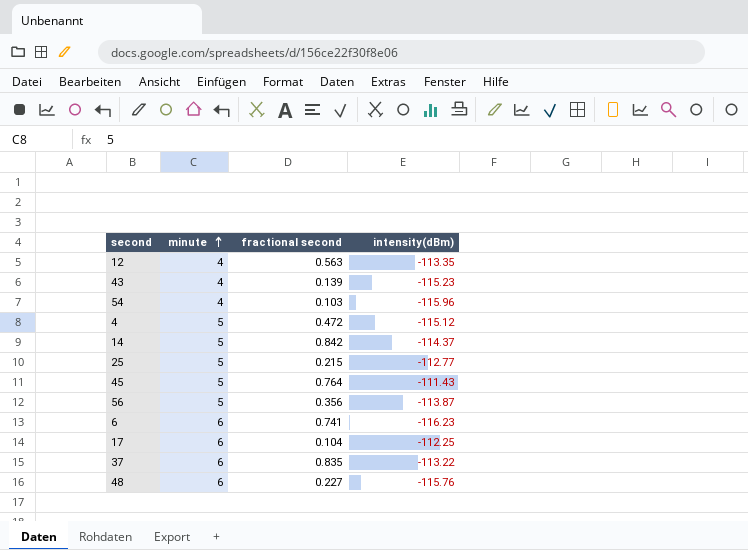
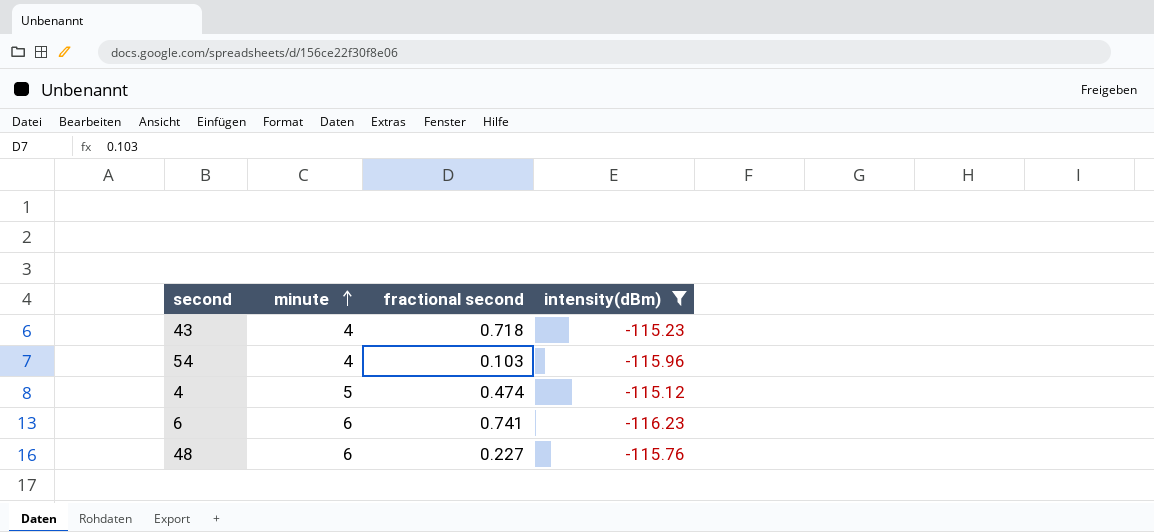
filter: none -> intensity(dBm) <= -115.12
43 | fractional second: 0.139 -> 0.718
4 | fractional second: 0.472 -> 0.474

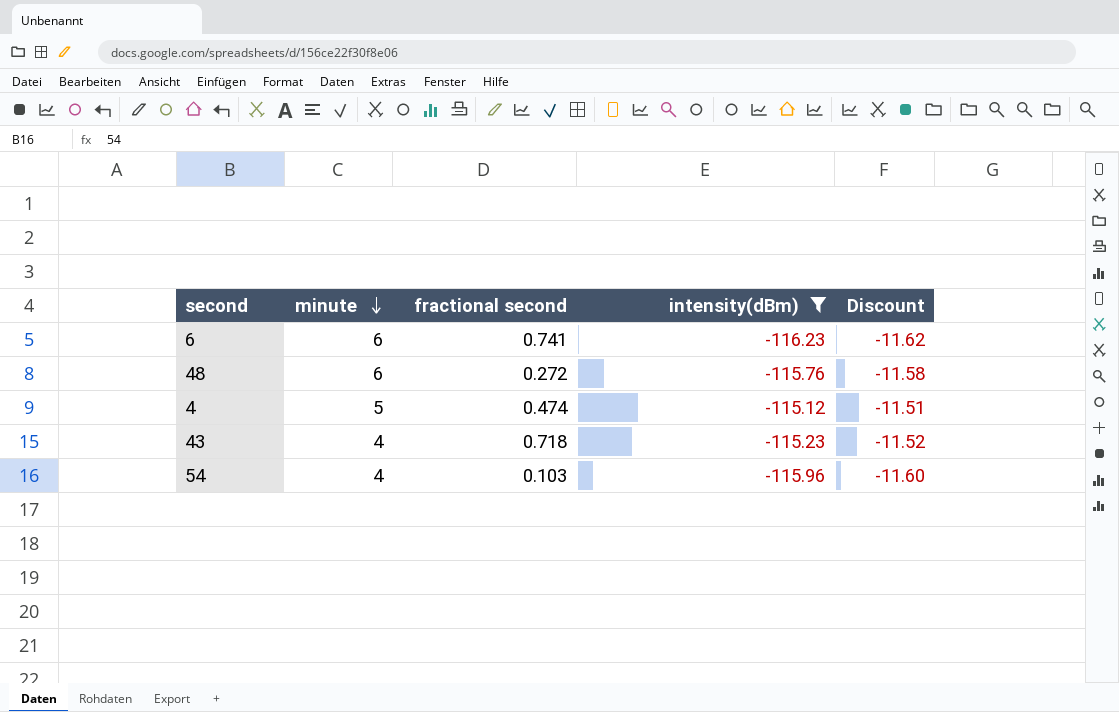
row order: minute ascending -> minute descending
column Discount | formula: none -> [intensity(dBm)] * 0.1
48 | fractional second: 0.227 -> 0.272

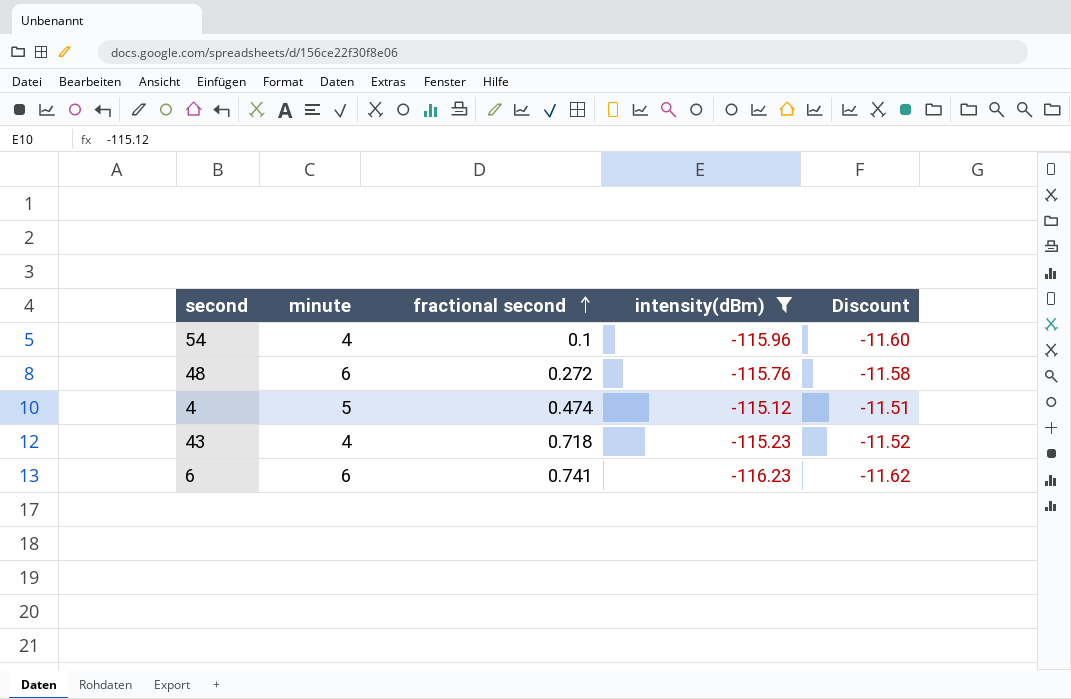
row order: minute descending -> fractional second ascending
54 | fractional second: 0.103 -> 0.1

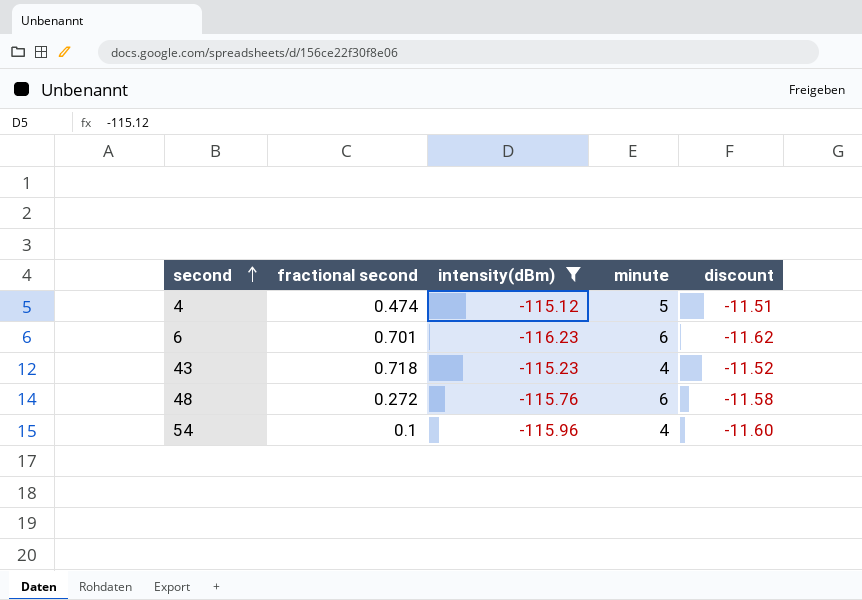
row order: fractional second ascending -> second ascending
column minute | position: 2 -> 4
column name: Discount -> discount
6 | fractional second: 0.741 -> 0.701

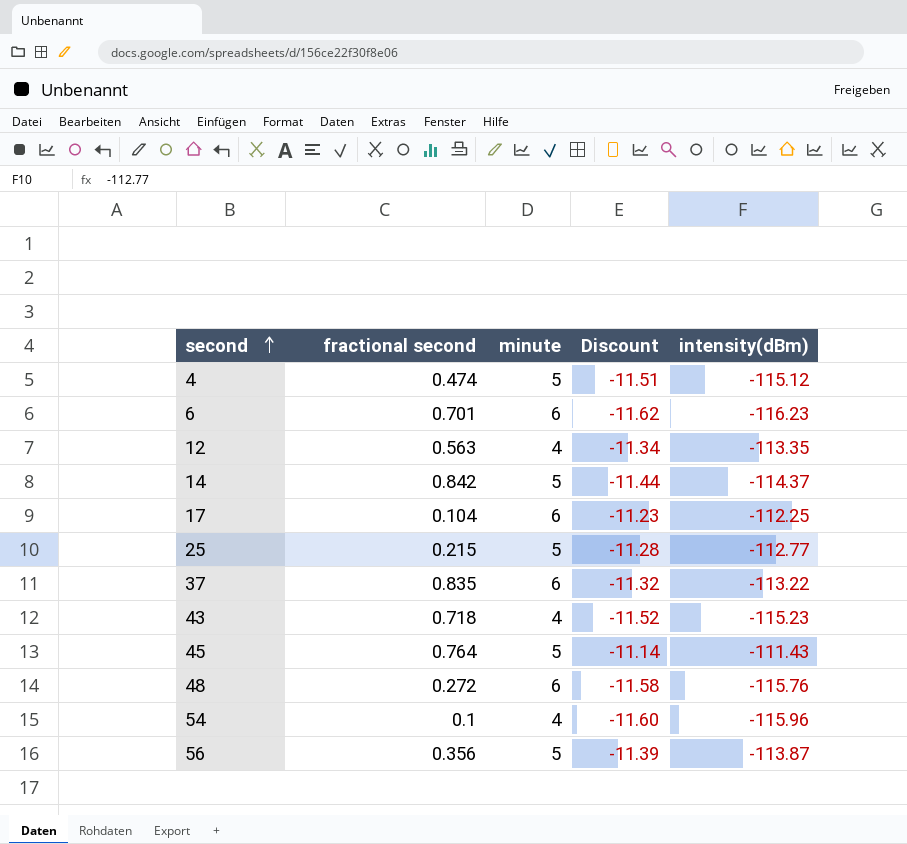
filter: intensity(dBm) <= -115.12 -> none
column name: discount -> Discount
column intensity(dBm) | position: 3 -> 5

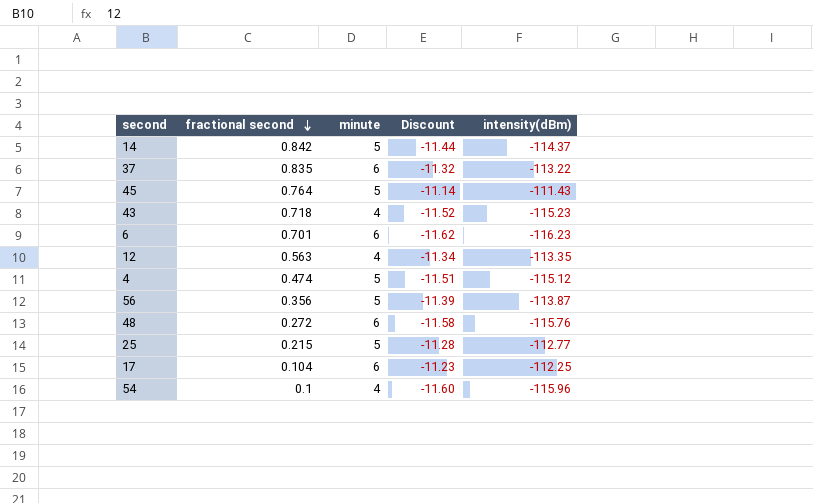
row order: second ascending -> fractional second descending

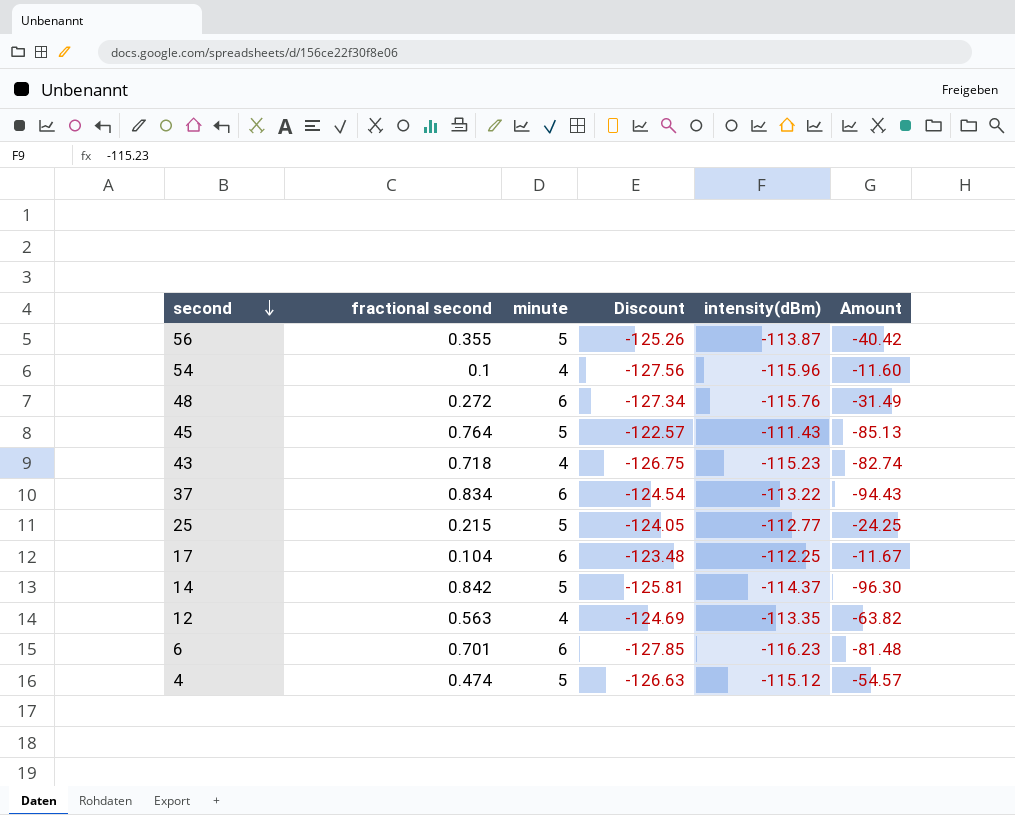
row order: fractional second descending -> second descending
column Discount | formula: [intensity(dBm)] * 0.1 -> [intensity(dBm)] * 1.1
column Amount | formula: none -> [fractional second] * [intensity(dBm)]
56 | fractional second: 0.356 -> 0.355
37 | fractional second: 0.835 -> 0.834

